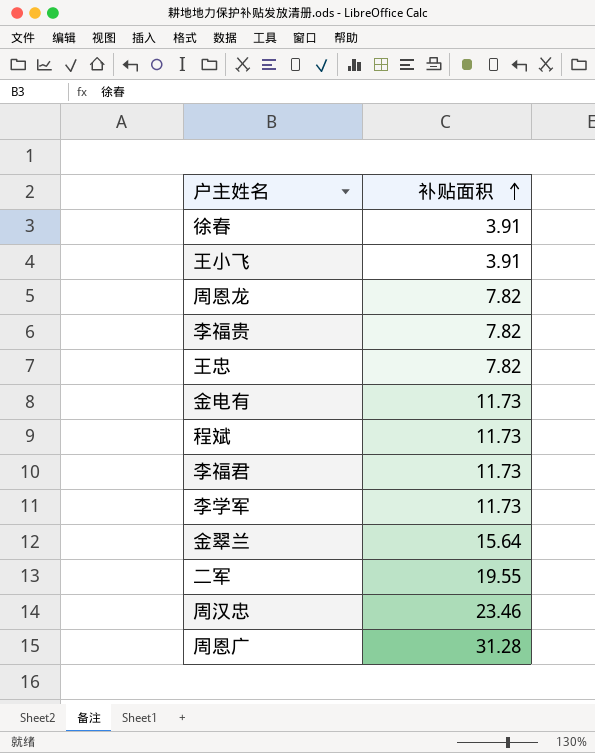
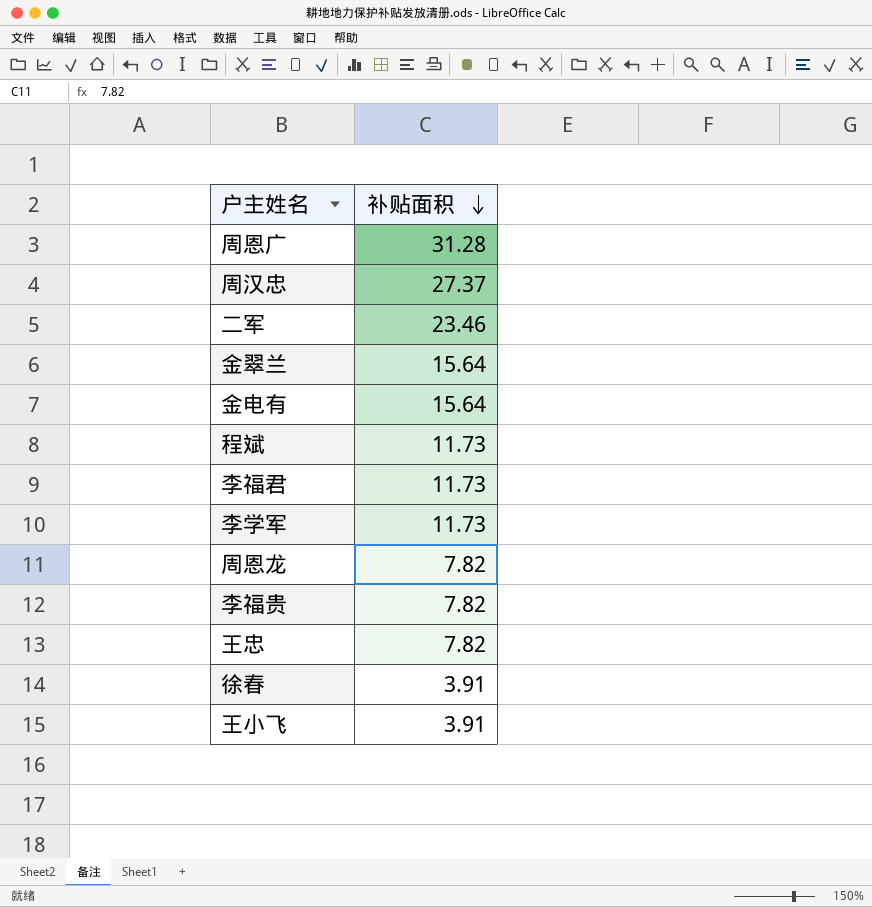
row order: 补贴面积 ascending -> 补贴面积 descending
周汉忠 | 补贴面积: 23.46 -> 27.37
二军 | 补贴面积: 19.55 -> 23.46
金电有 | 补贴面积: 11.73 -> 15.64

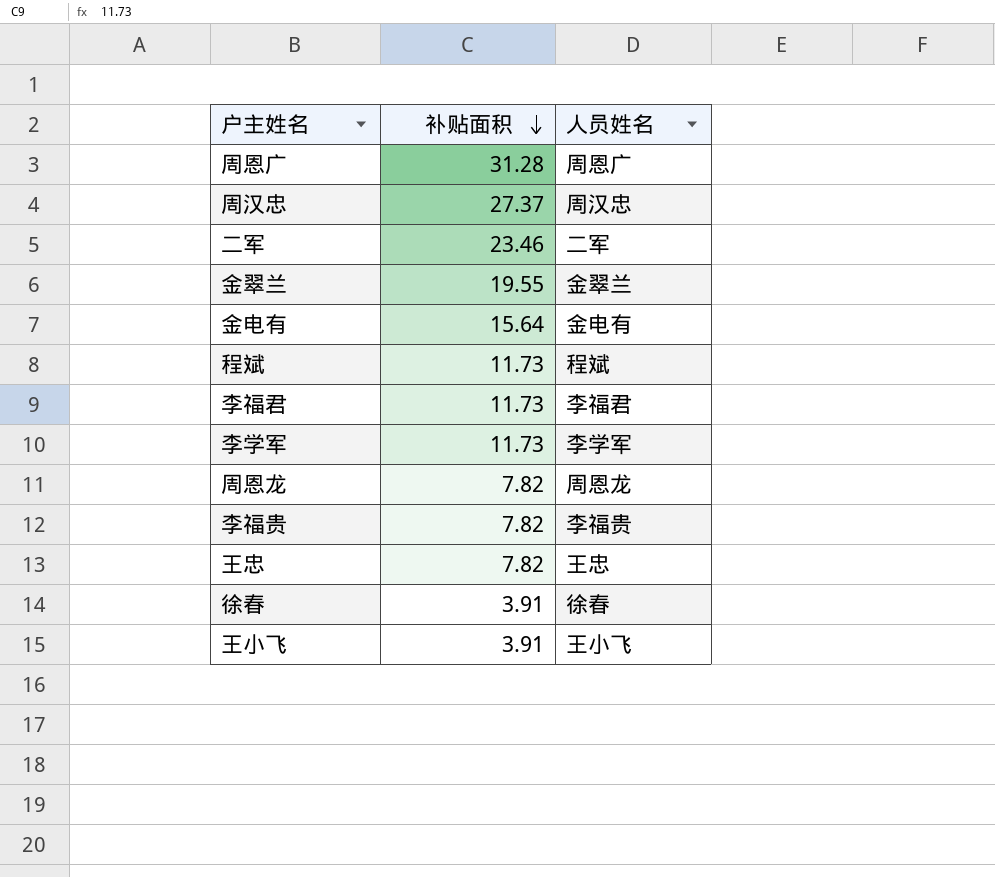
column 人员姓名 | position: none -> 3
金翠兰 | 补贴面积: 15.64 -> 19.55

